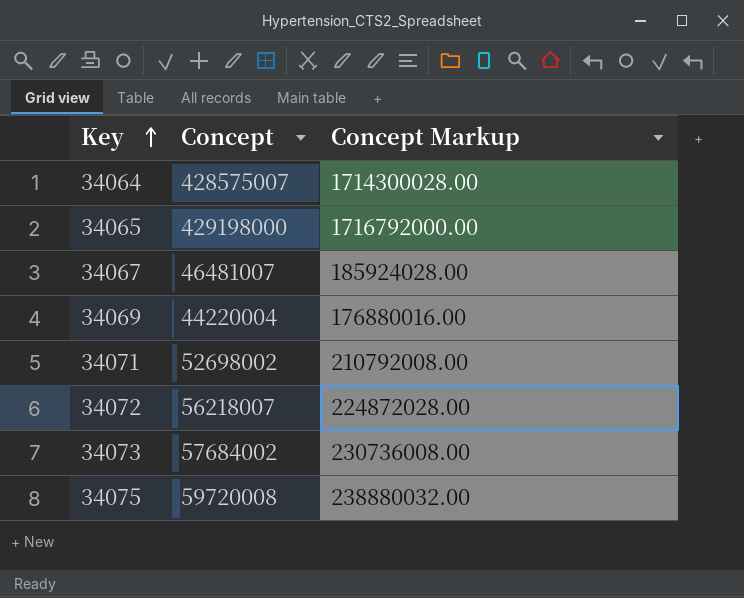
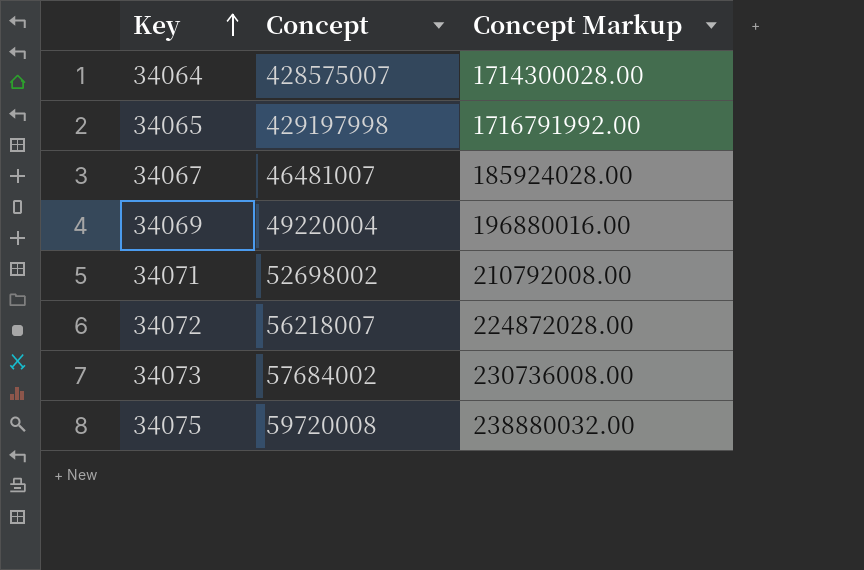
34065 | Concept: 429198000 -> 429197998
34065 | Concept Markup: 1716792000.00 -> 1716791992.00
34069 | Concept: 44220004 -> 49220004
34069 | Concept Markup: 176880016.00 -> 196880016.00

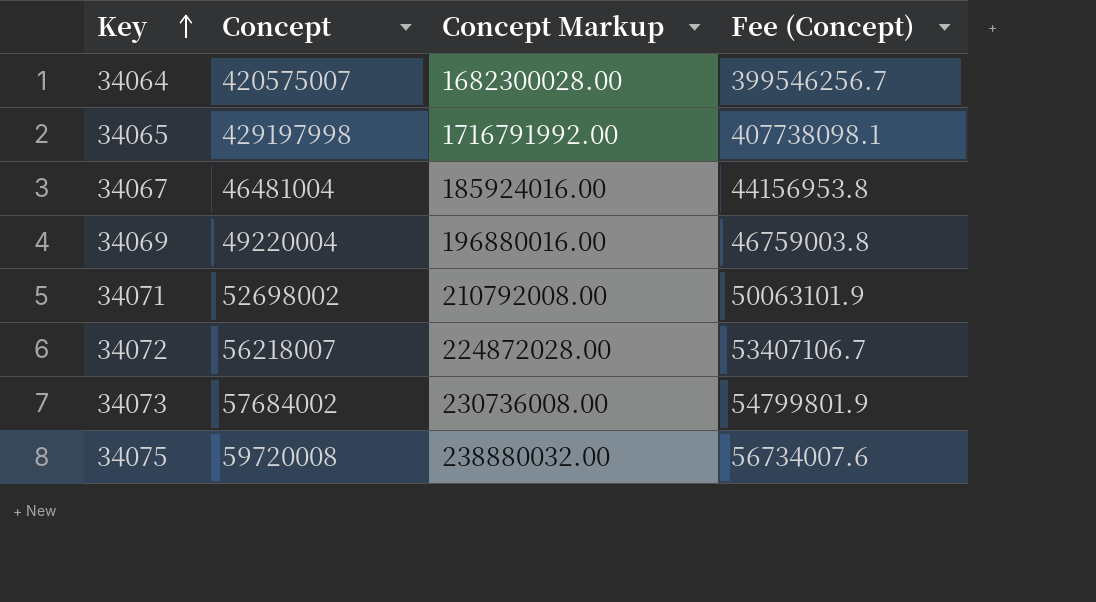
column Fee (Concept) | formula: none -> [Concept] * 0.95
34064 | Concept: 428575007 -> 420575007
34064 | Concept Markup: 1714300028.00 -> 1682300028.00
34067 | Concept: 46481007 -> 46481004
34067 | Concept Markup: 185924028.00 -> 185924016.00

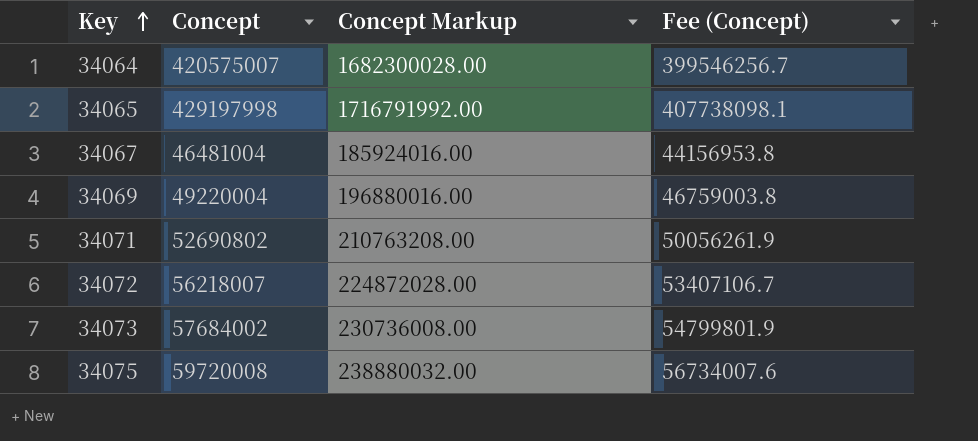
34071 | Concept: 52698002 -> 52690802
34071 | Concept Markup: 210792008.00 -> 210763208.00
34071 | Fee (Concept): 50063101.9 -> 50056261.9

